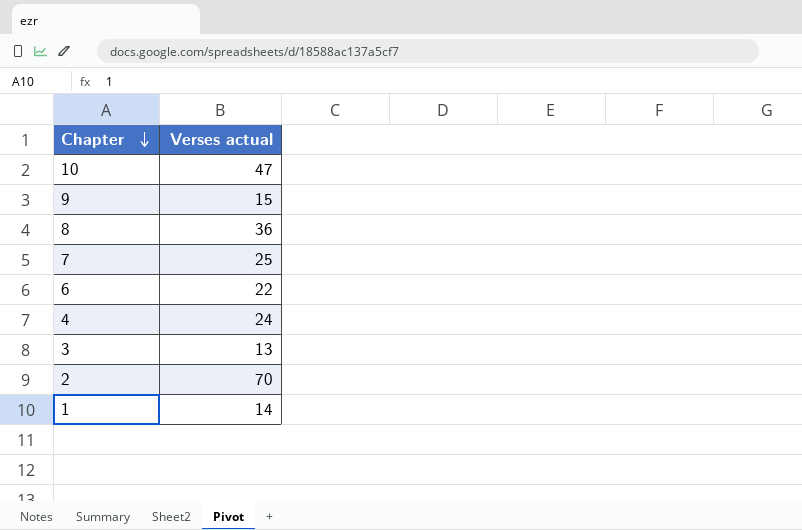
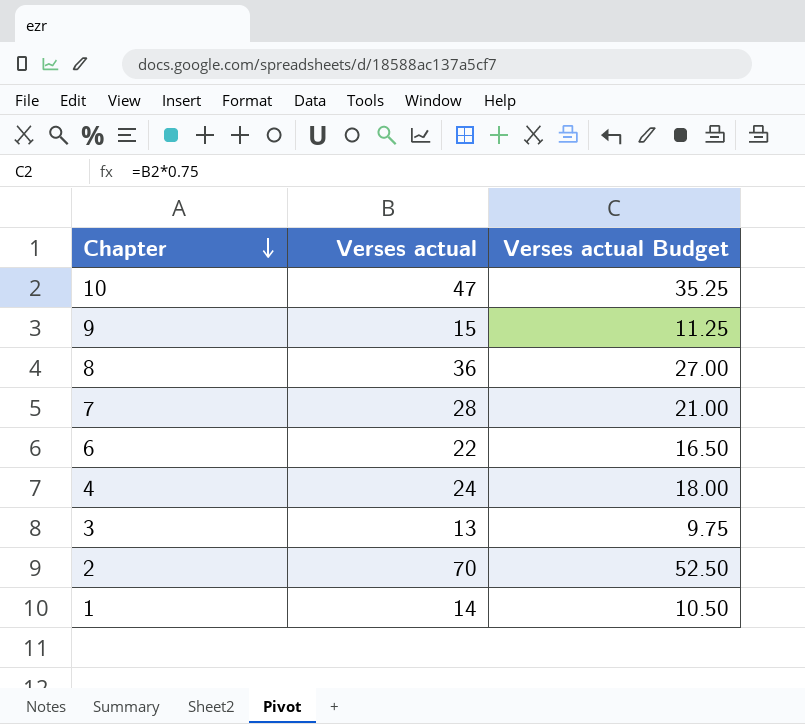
column Verses actual Budget | formula: none -> [Verses actual] * 0.75
7 | Verses actual: 25 -> 28

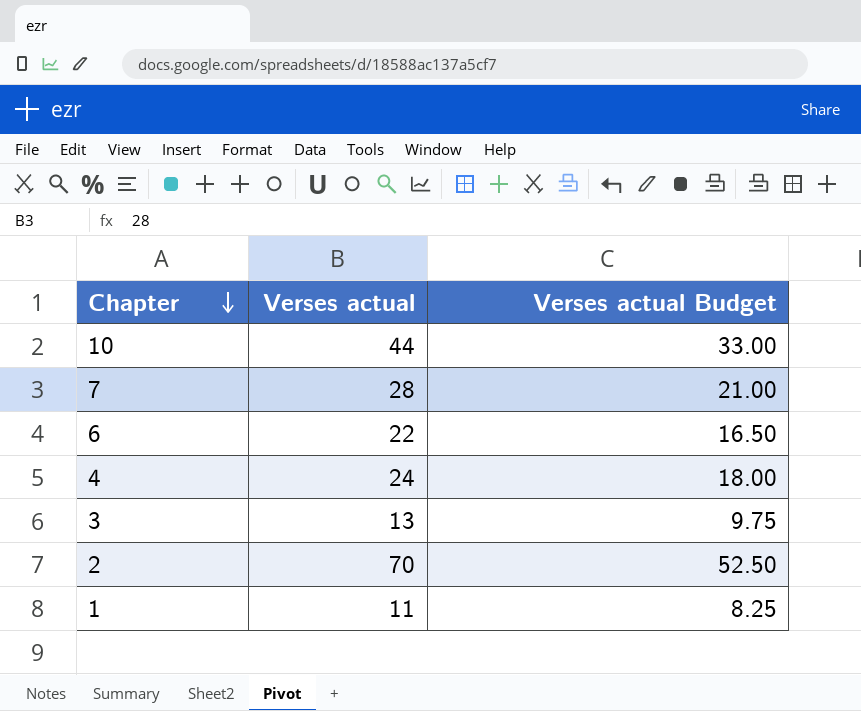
row 9: 15 | 11.25 -> none
row 8: 36 | 27.00 -> none
10 | Verses actual: 47 -> 44
10 | Verses actual Budget: 35.25 -> 33.00
1 | Verses actual: 14 -> 11
1 | Verses actual Budget: 10.50 -> 8.25

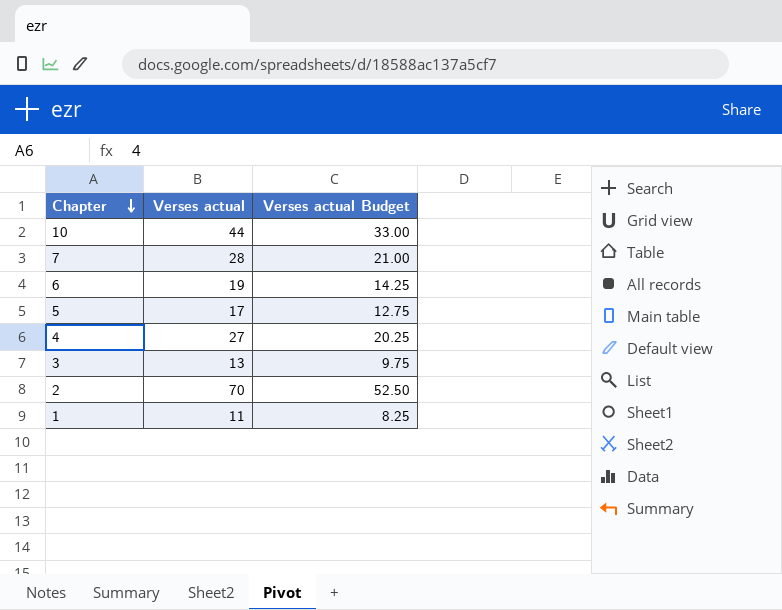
6 | Verses actual: 22 -> 19
6 | Verses actual Budget: 16.50 -> 14.25
row 5: none -> 17 | 12.75
4 | Verses actual: 24 -> 27
4 | Verses actual Budget: 18.00 -> 20.25

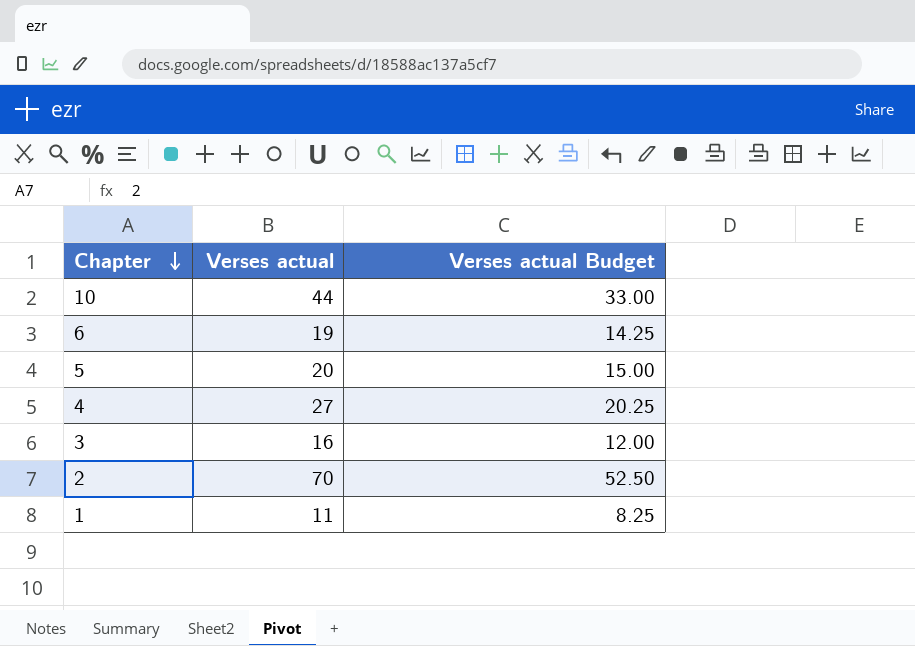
row 7: 28 | 21.00 -> none
5 | Verses actual: 17 -> 20
5 | Verses actual Budget: 12.75 -> 15.00
3 | Verses actual: 13 -> 16
3 | Verses actual Budget: 9.75 -> 12.00

